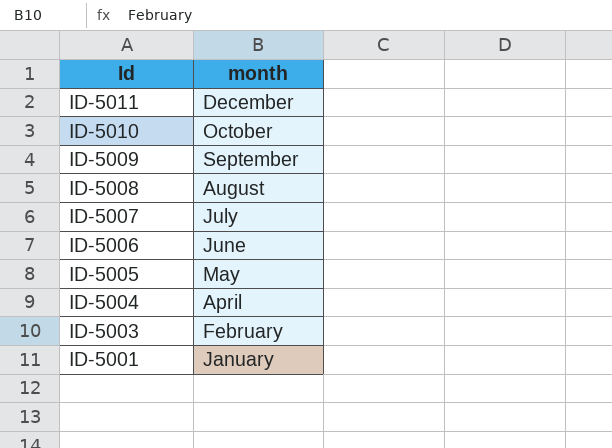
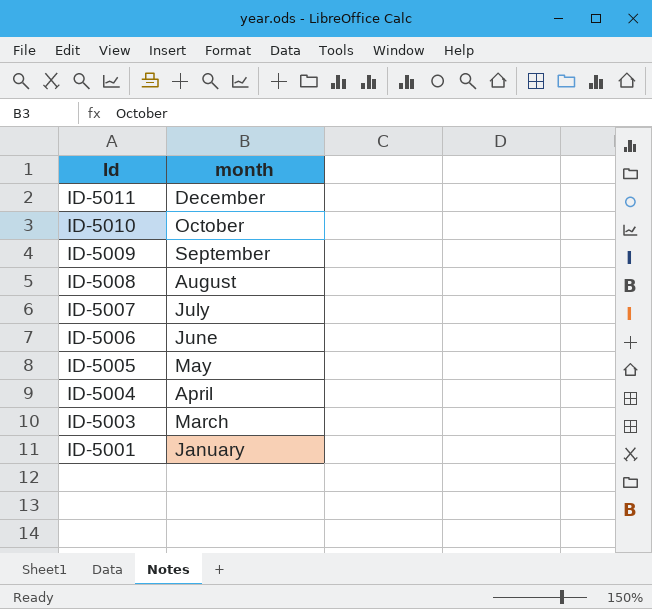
ID-5003 | month: February -> March

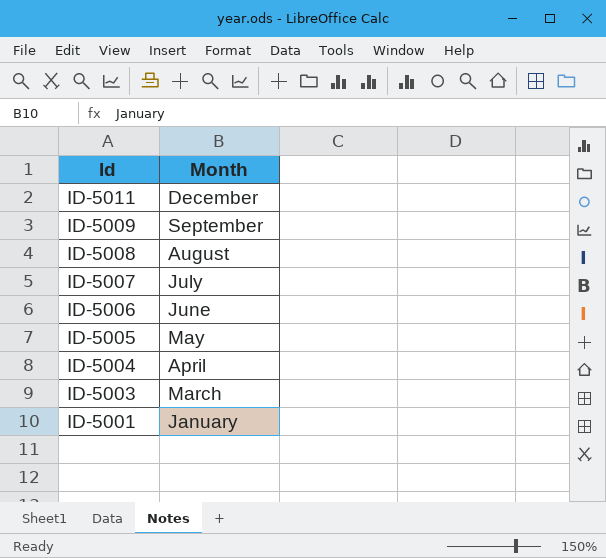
column name: month -> Month
row ID-5010: October -> none

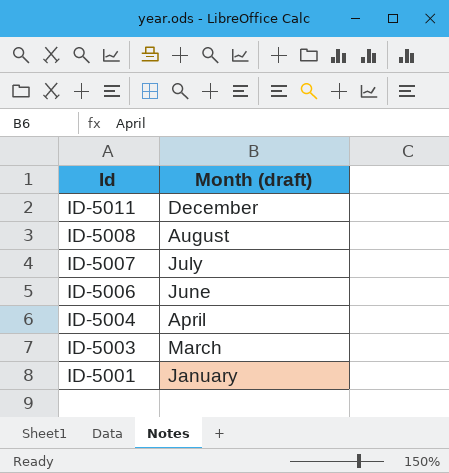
column name: Month -> Month (draft)
row ID-5009: September -> none
row ID-5005: May -> none

